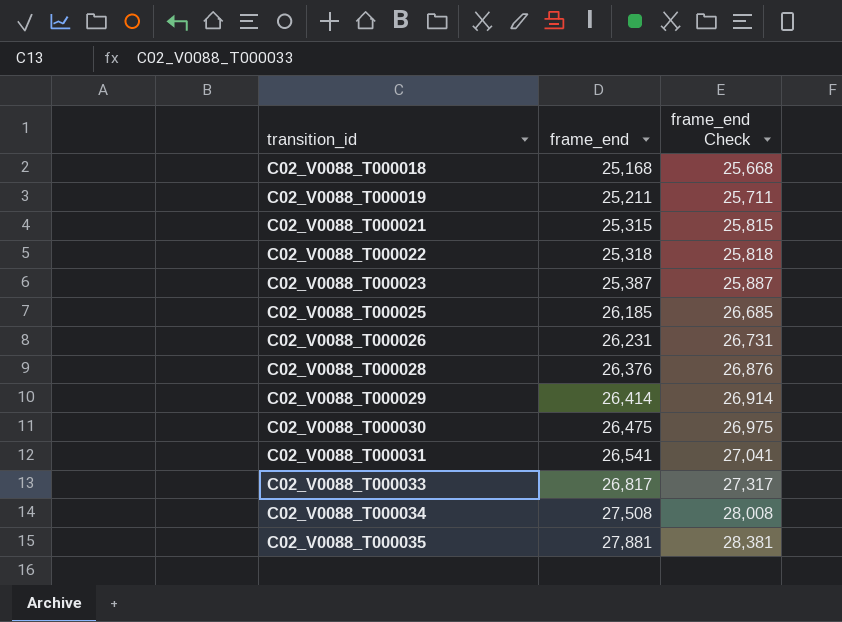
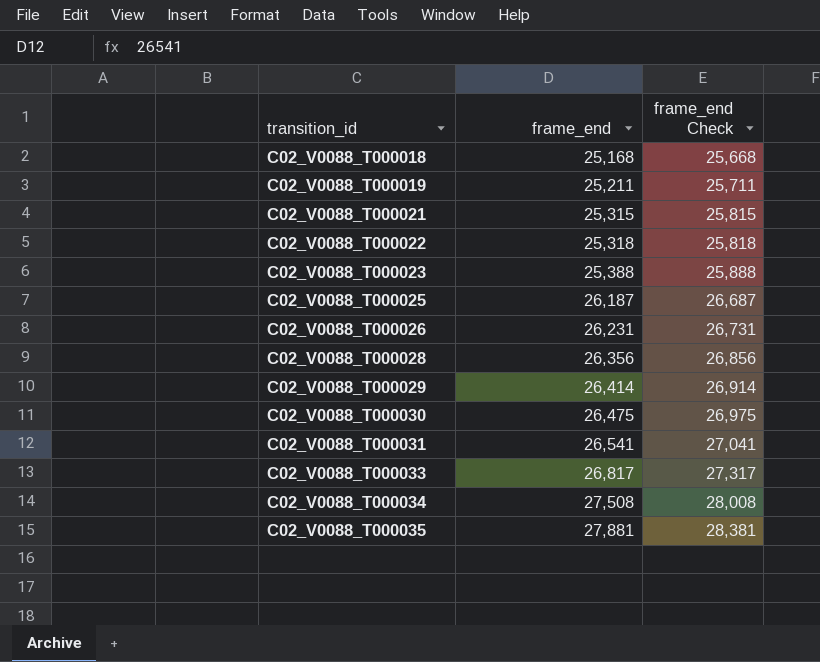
C02_V0088_T000023 | frame_end: 25,387 -> 25,388
C02_V0088_T000023 | frame_end Check: 25,887 -> 25,888
C02_V0088_T000025 | frame_end: 26,185 -> 26,187
C02_V0088_T000025 | frame_end Check: 26,685 -> 26,687
C02_V0088_T000028 | frame_end: 26,376 -> 26,356
C02_V0088_T000028 | frame_end Check: 26,876 -> 26,856

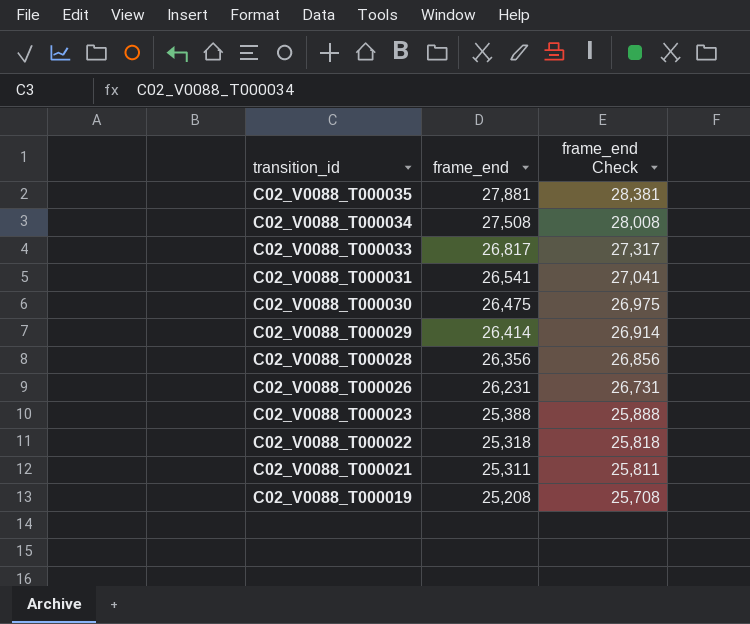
row order: transition_id ascending -> transition_id descending
row C02_V0088_T000018: 25,168 | 25,668 -> none
row C02_V0088_T000025: 26,187 | 26,687 -> none
C02_V0088_T000021 | frame_end: 25,315 -> 25,311
C02_V0088_T000021 | frame_end Check: 25,815 -> 25,811
C02_V0088_T000019 | frame_end: 25,211 -> 25,208
C02_V0088_T000019 | frame_end Check: 25,711 -> 25,708

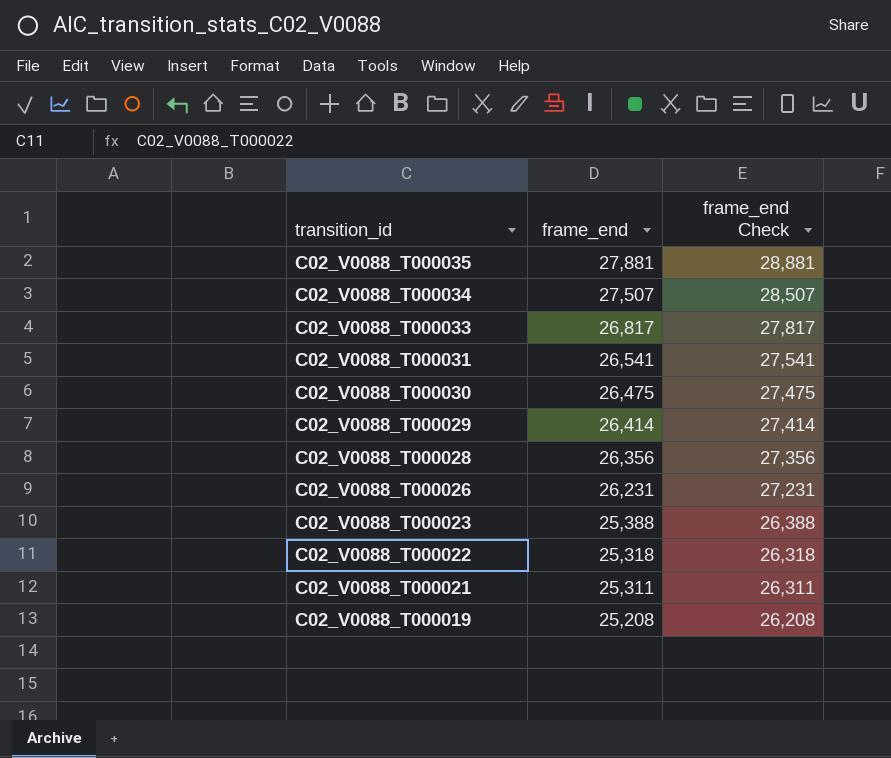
column frame_end Check | formula: [frame_end] + 500 -> [frame_end] + 1000
C02_V0088_T000034 | frame_end: 27,508 -> 27,507

